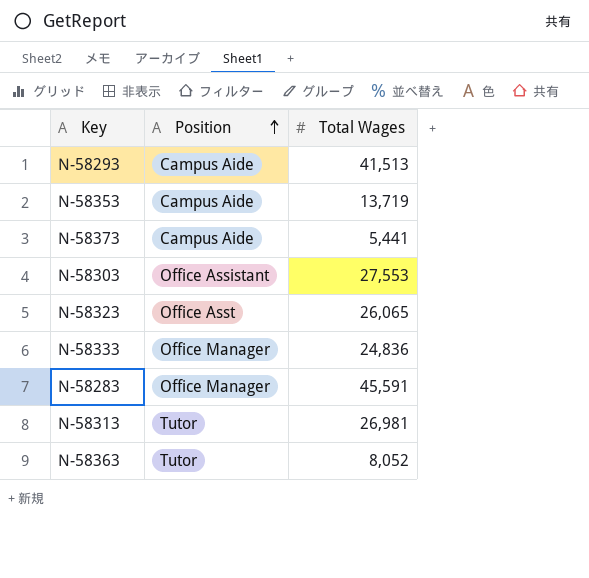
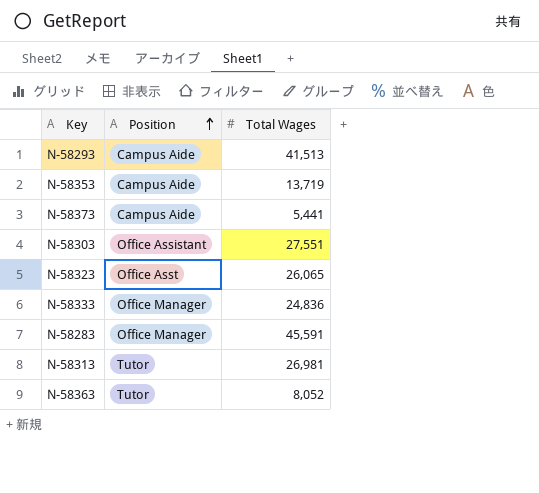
N-58303 | Total Wages: 27,553 -> 27,551

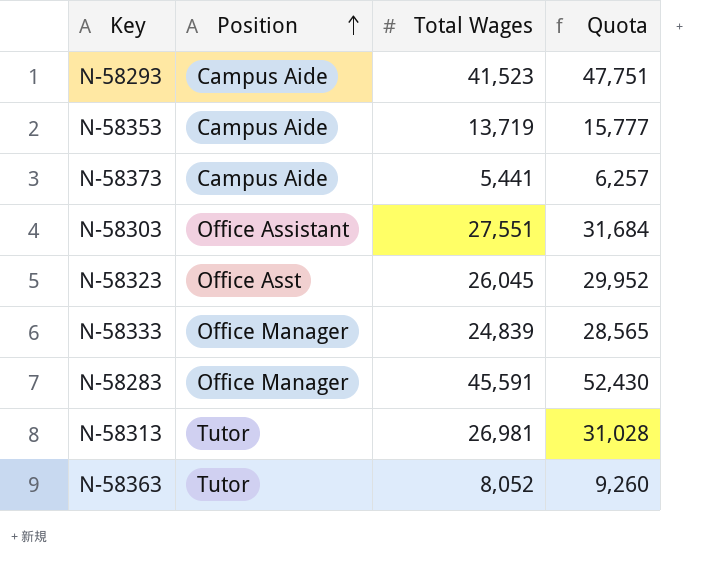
column Quota | formula: none -> [Total Wages] * 1.15
N-58293 | Total Wages: 41,513 -> 41,523
N-58323 | Total Wages: 26,065 -> 26,045
N-58333 | Total Wages: 24,836 -> 24,839

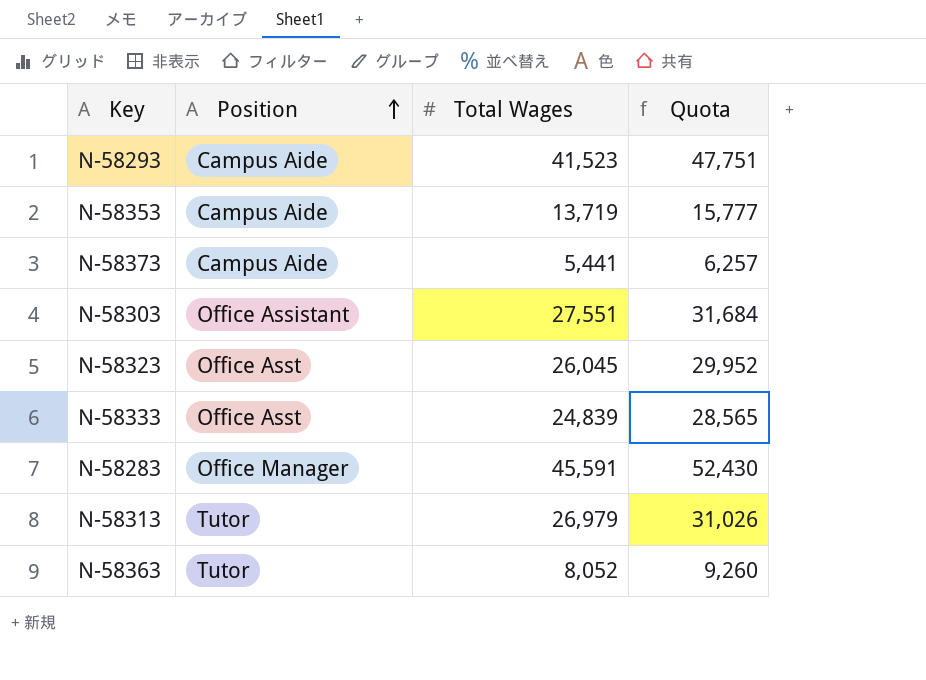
N-58333 | Position: Office Manager -> Office Asst
N-58313 | Total Wages: 26,981 -> 26,979
N-58313 | Quota: 31,028 -> 31,026

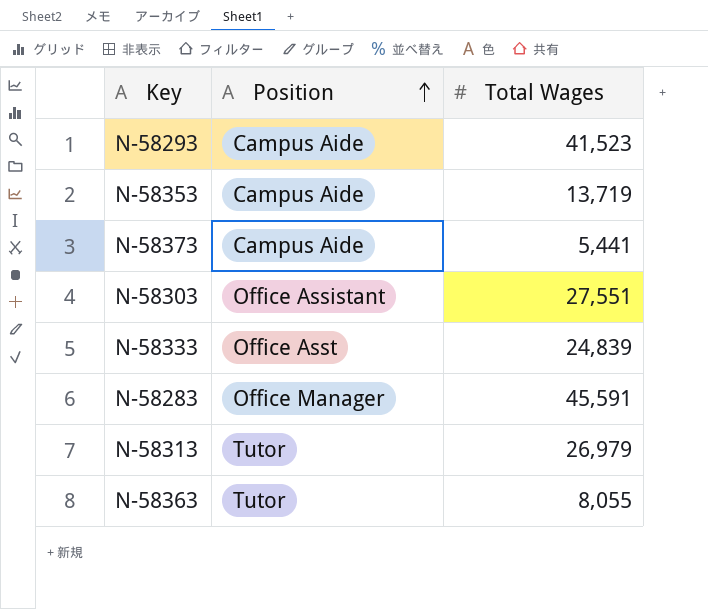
column Quota | formula: [Total Wages] * 1.15 -> none
row N-58323: Office Asst | 26,045 | 29,952 -> none
N-58363 | Total Wages: 8,052 -> 8,055

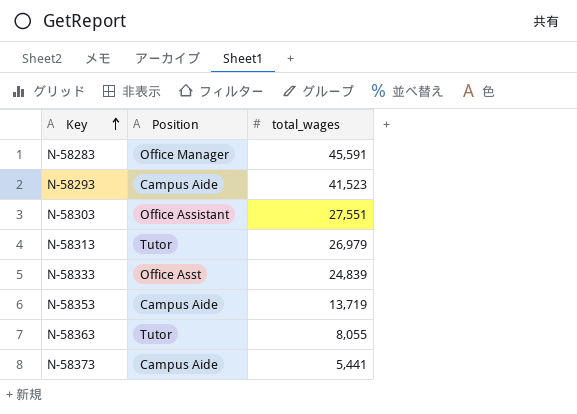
row order: Position ascending -> Key ascending
column name: Total Wages -> total_wages

